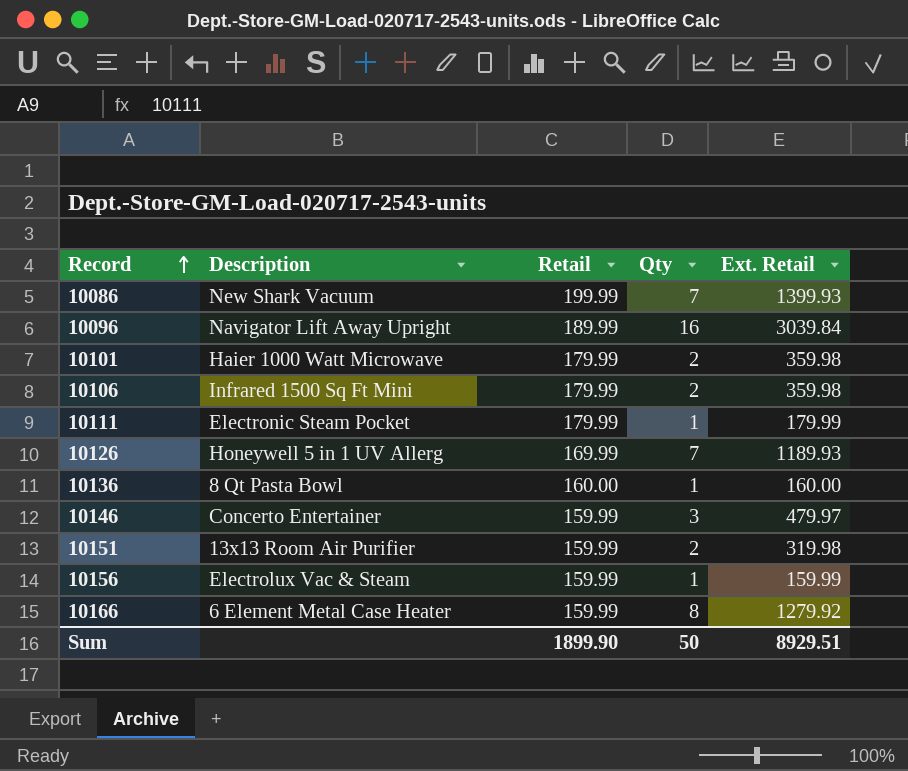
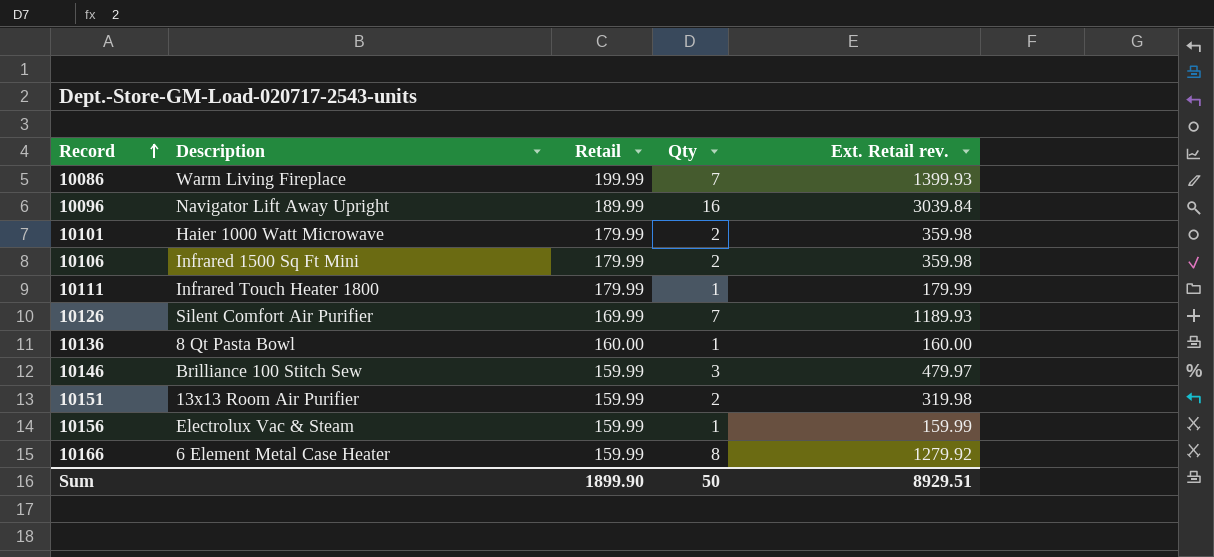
column name: Ext. Retail -> Ext. Retail rev.
10086 | Description: New Shark Vacuum -> Warm Living Fireplace
10111 | Description: Electronic Steam Pocket -> Infrared Touch Heater 1800
10126 | Description: Honeywell 5 in 1 UV Allerg -> Silent Comfort Air Purifier
10146 | Description: Concerto Entertainer -> Brilliance 100 Stitch Sew

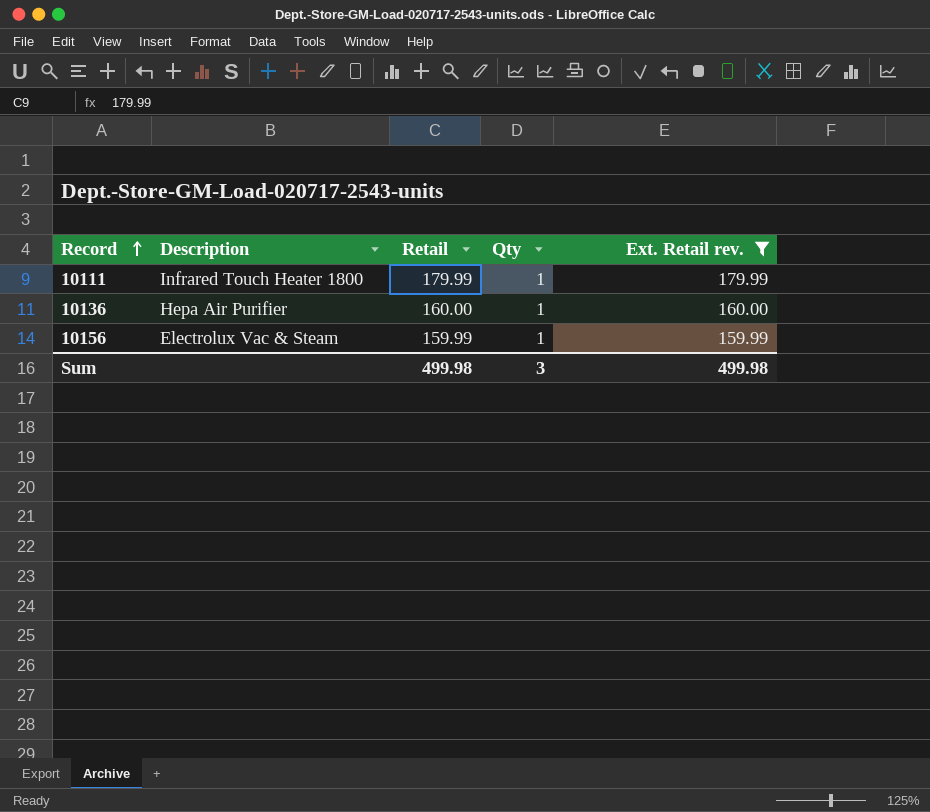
filter: none -> Ext. Retail rev. <= 179.99
10136 | Description: 8 Qt Pasta Bowl -> Hepa Air Purifier
Sum | Retail: 1899.90 -> 499.98
Sum | Qty: 50 -> 3
Sum | Ext. Retail rev.: 8929.51 -> 499.98

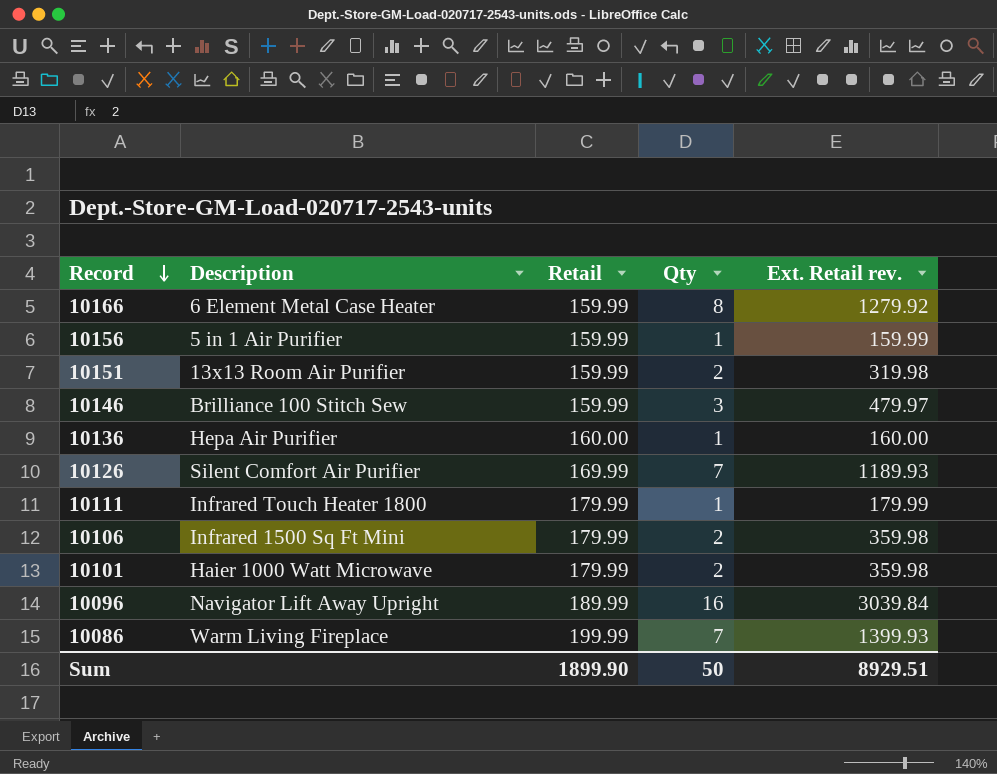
filter: Ext. Retail rev. <= 179.99 -> none
row order: Record ascending -> Record descending
10156 | Description: Electrolux Vac & Steam -> 5 in 1 Air Purifier
Sum | Retail: 499.98 -> 1899.90
Sum | Qty: 3 -> 50
Sum | Ext. Retail rev.: 499.98 -> 8929.51

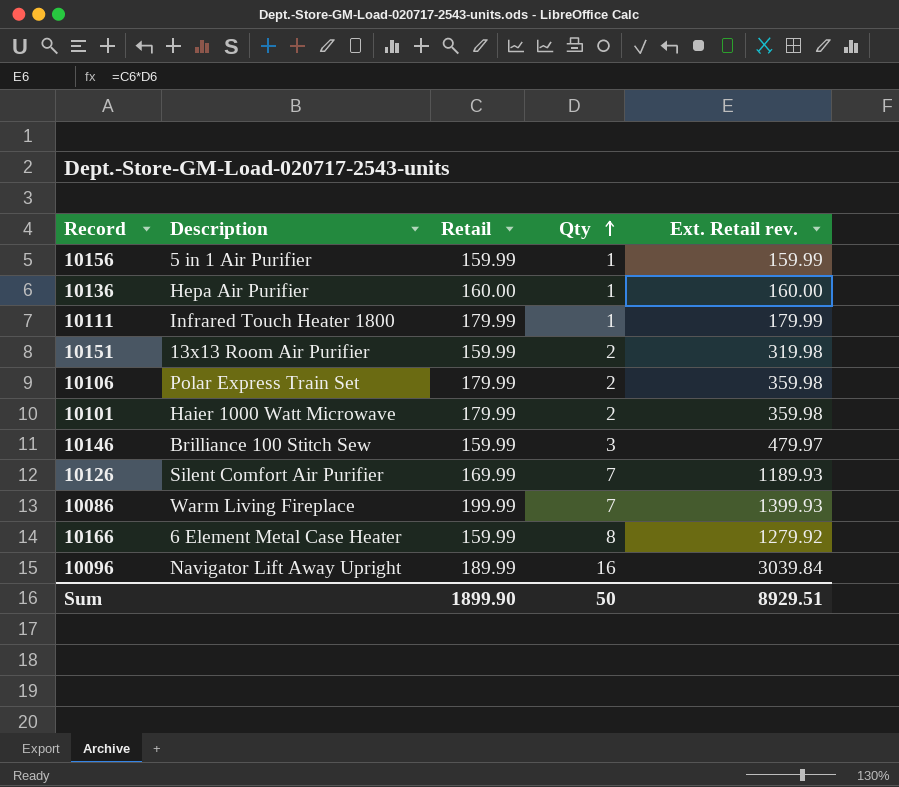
row order: Record descending -> Qty ascending
10106 | Description: Infrared 1500 Sq Ft Mini -> Polar Express Train Set

